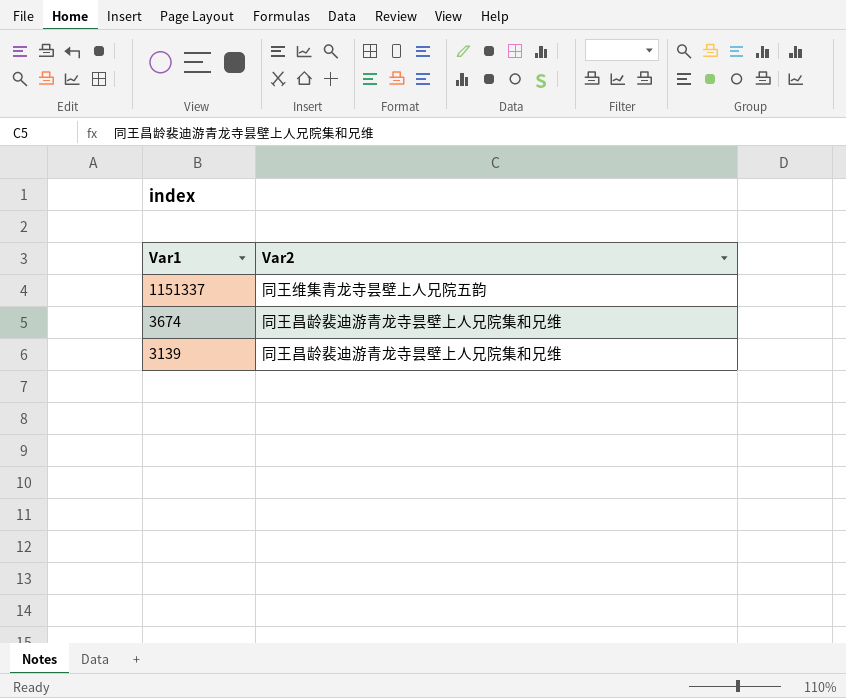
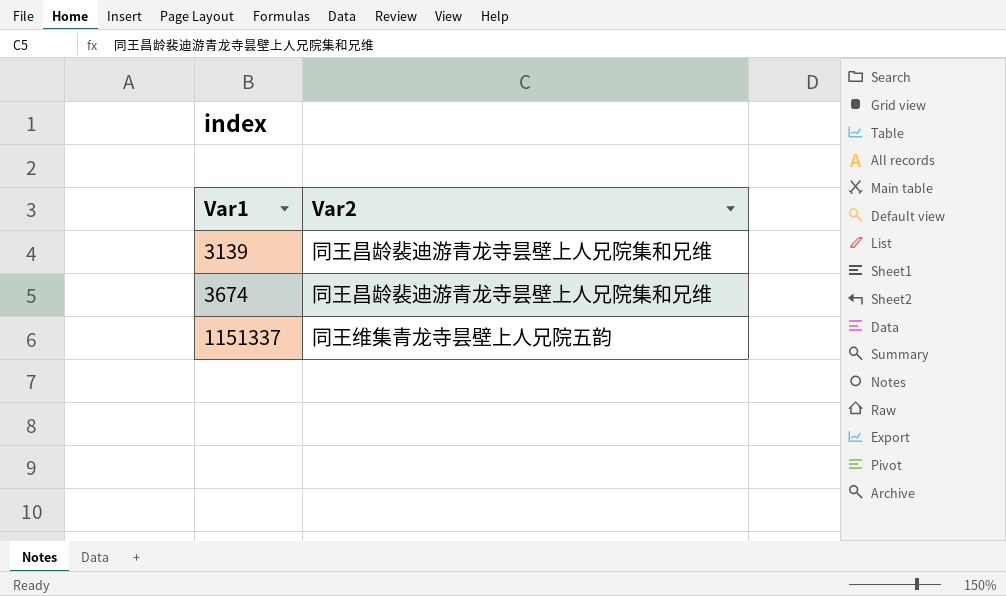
row order: Var1 descending -> Var1 ascending

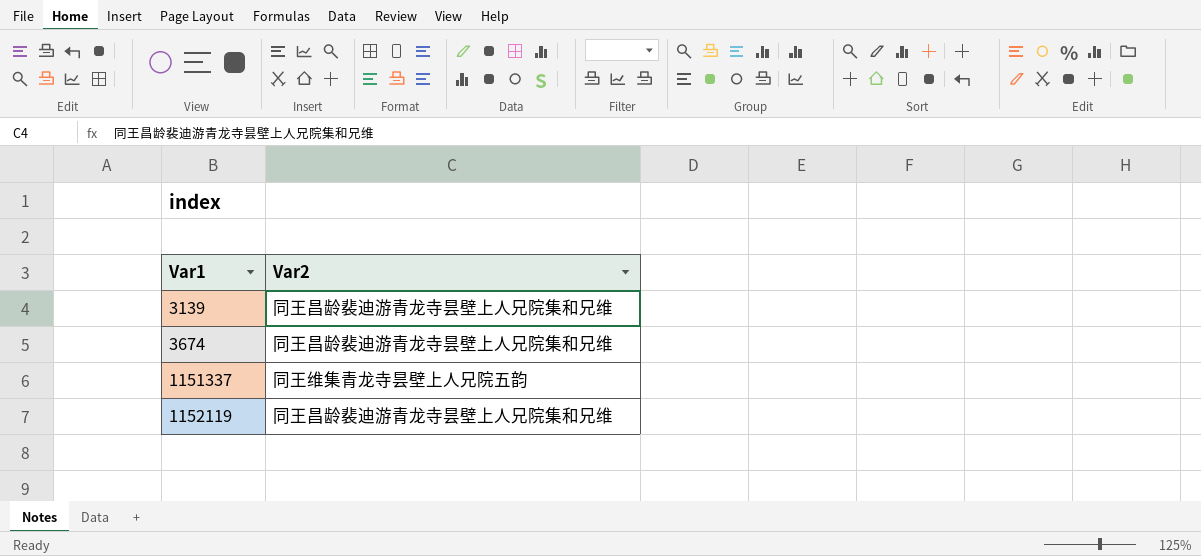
row 1152119: none -> 同王昌龄裴迪游青龙寺昙壁上人兄院集和兄维

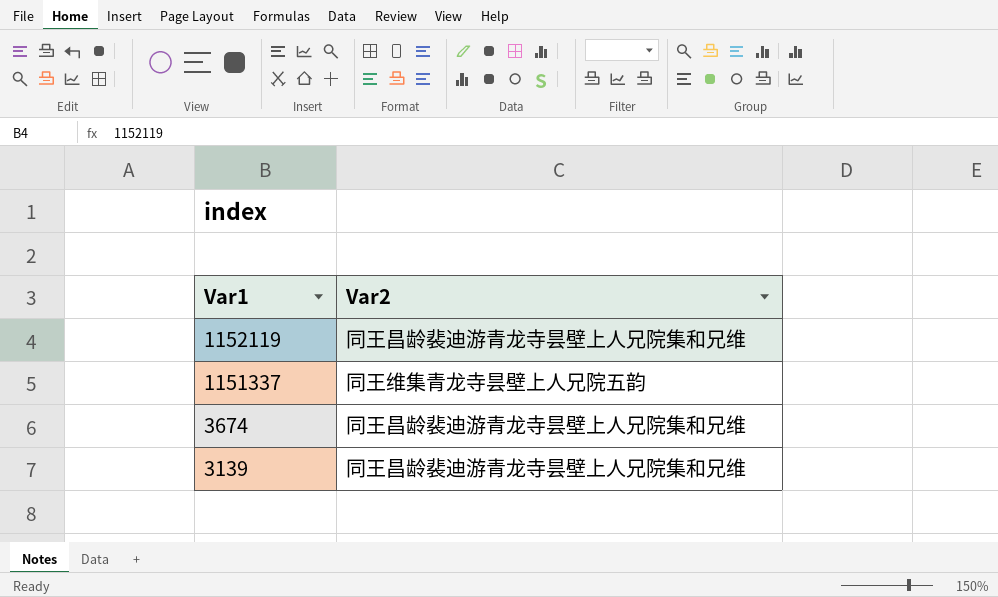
row order: Var1 ascending -> Var1 descending

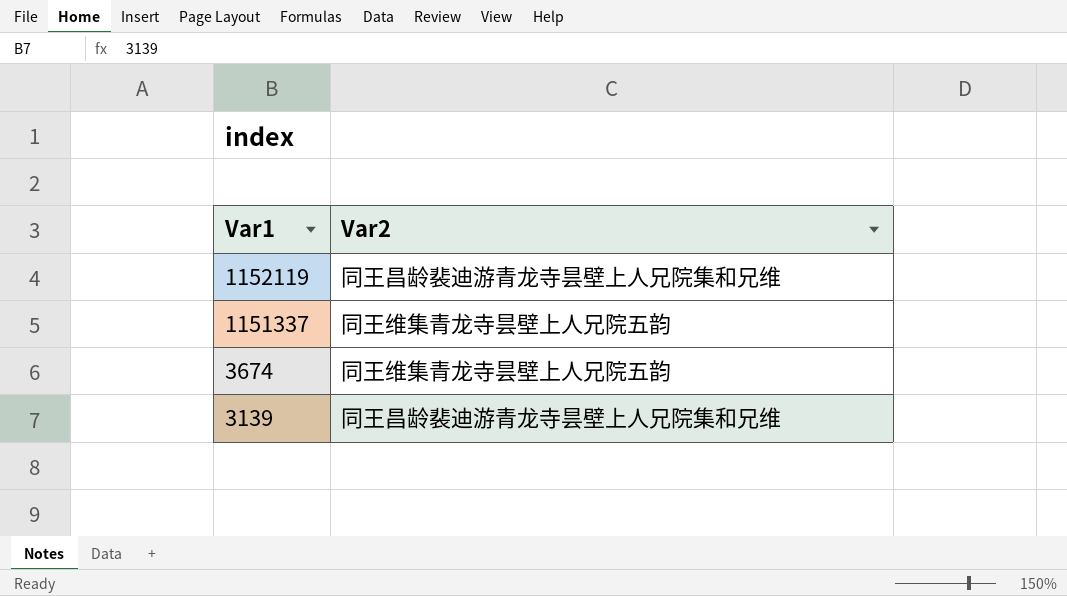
3674 | Var2: 同王昌龄裴迪游青龙寺昙壁上人兄院集和兄维 -> 同王维集青龙寺昙壁上人兄院五韵

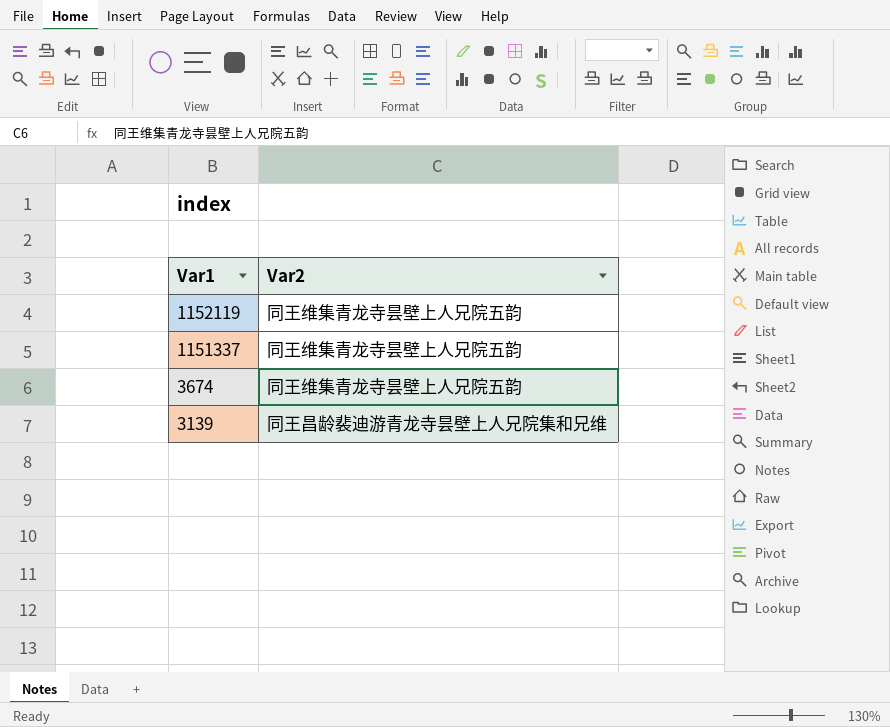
1152119 | Var2: 同王昌龄裴迪游青龙寺昙壁上人兄院集和兄维 -> 同王维集青龙寺昙壁上人兄院五韵

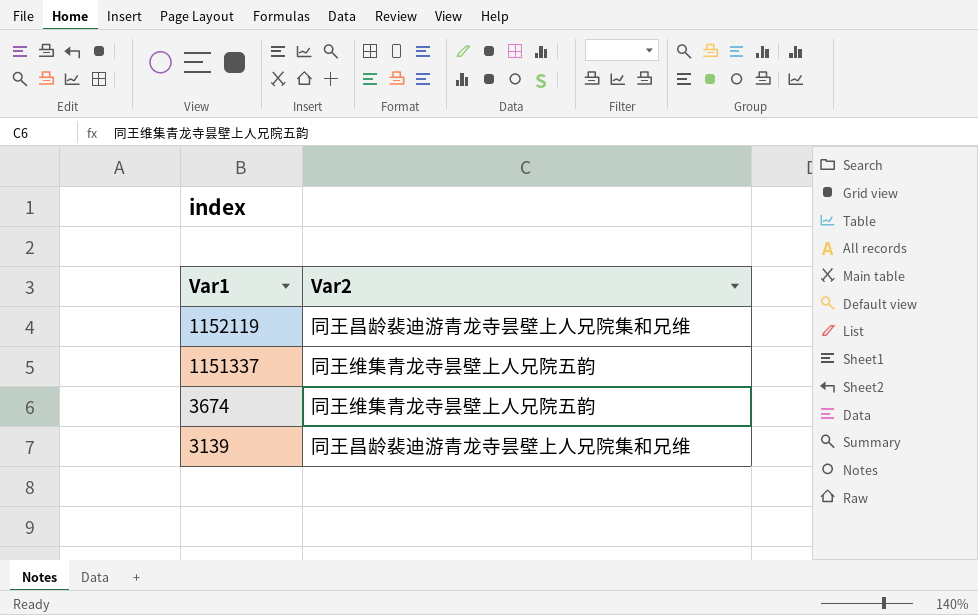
1152119 | Var2: 同王维集青龙寺昙壁上人兄院五韵 -> 同王昌龄裴迪游青龙寺昙壁上人兄院集和兄维

